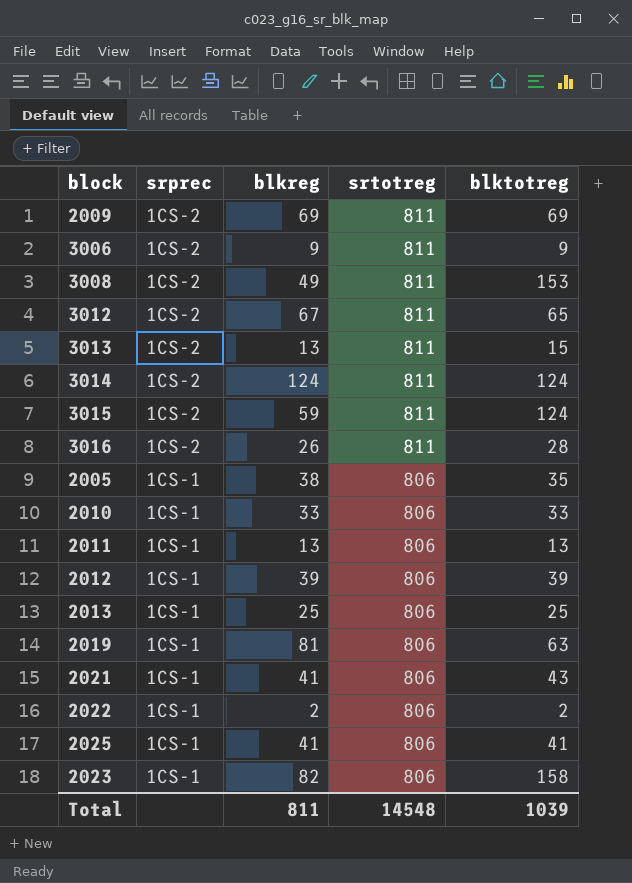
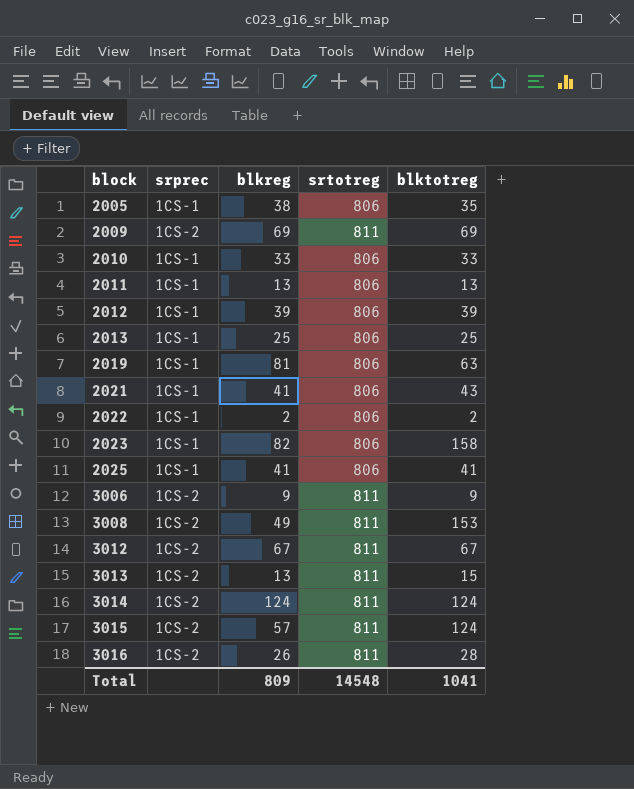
row order: srprec descending -> block ascending
3012 | blktotreg: 65 -> 67
3015 | blkreg: 59 -> 57
Total | blkreg: 811 -> 809
Total | blktotreg: 1039 -> 1041

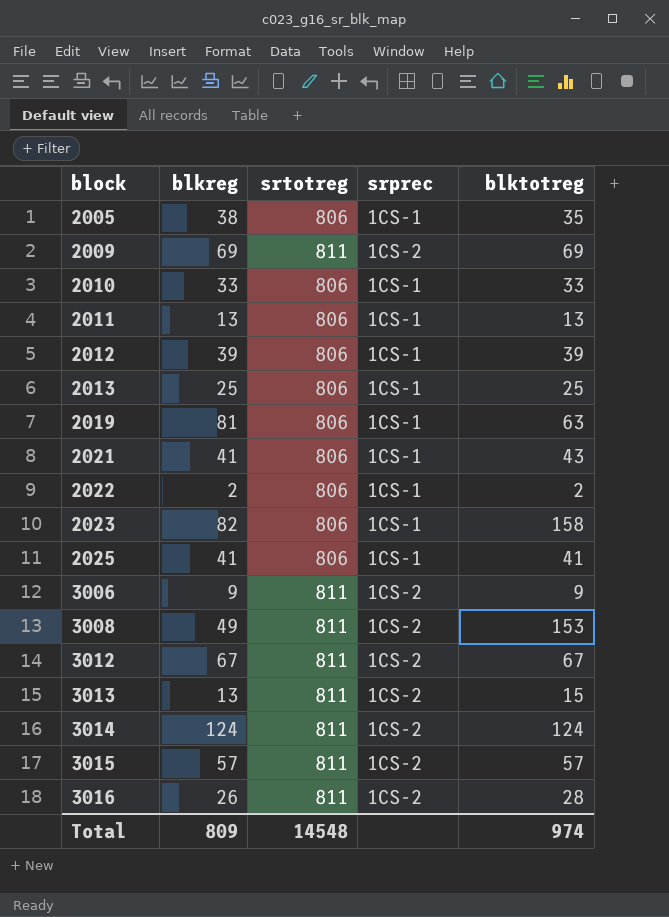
column srprec | position: 2 -> 4
3015 | blktotreg: 124 -> 57
Total | blktotreg: 1041 -> 974

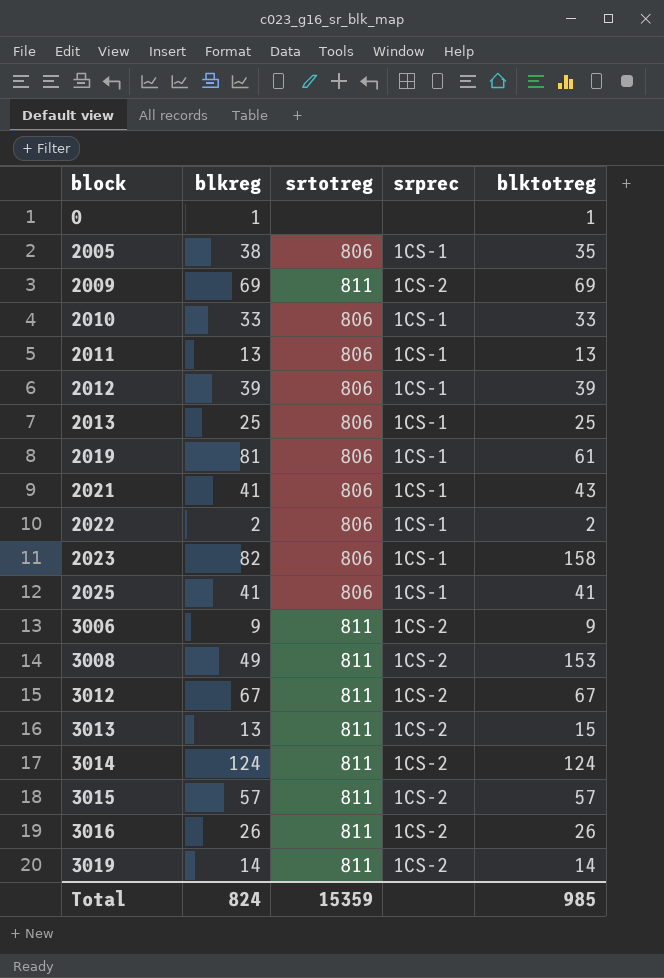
row 0: none -> 1 | none | none | 1
2019 | blktotreg: 63 -> 61
3016 | blktotreg: 28 -> 26
row 3019: none -> 14 | 811 | 1CS-2 | 14
Total | blkreg: 809 -> 824
Total | srtotreg: 14548 -> 15359
Total | blktotreg: 974 -> 985

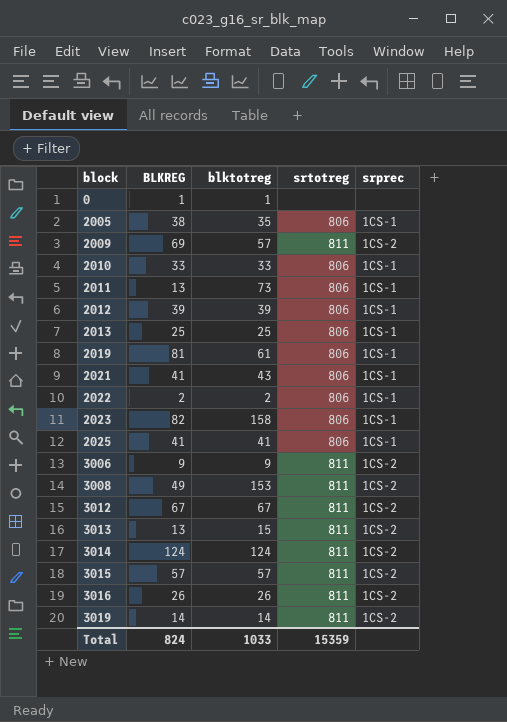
column name: blkreg -> BLKREG
column blktotreg | position: 5 -> 3
2009 | blktotreg: 69 -> 57
2011 | blktotreg: 13 -> 73
Total | blktotreg: 985 -> 1033

